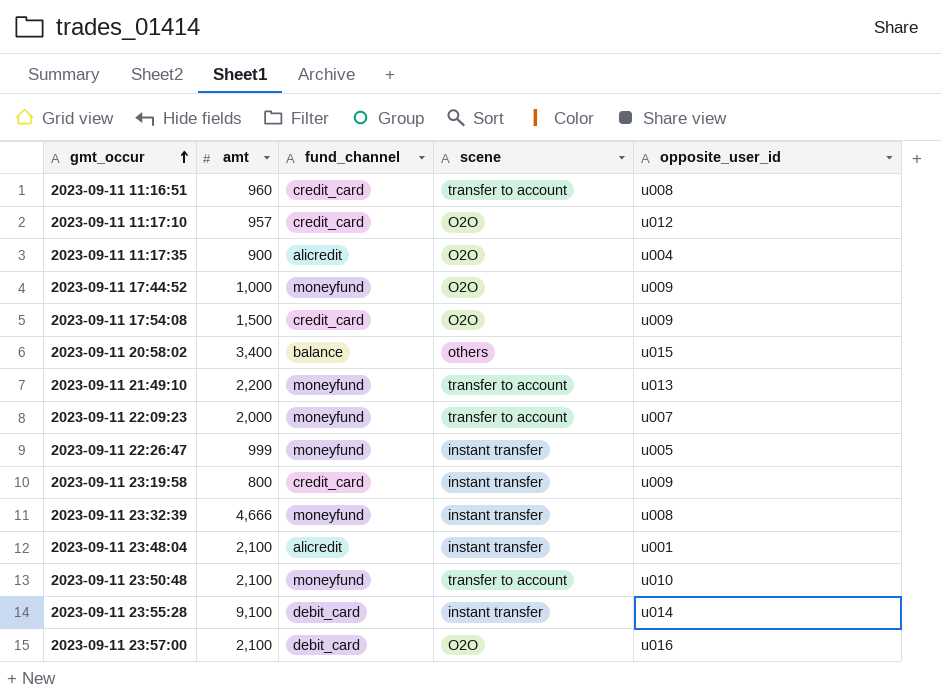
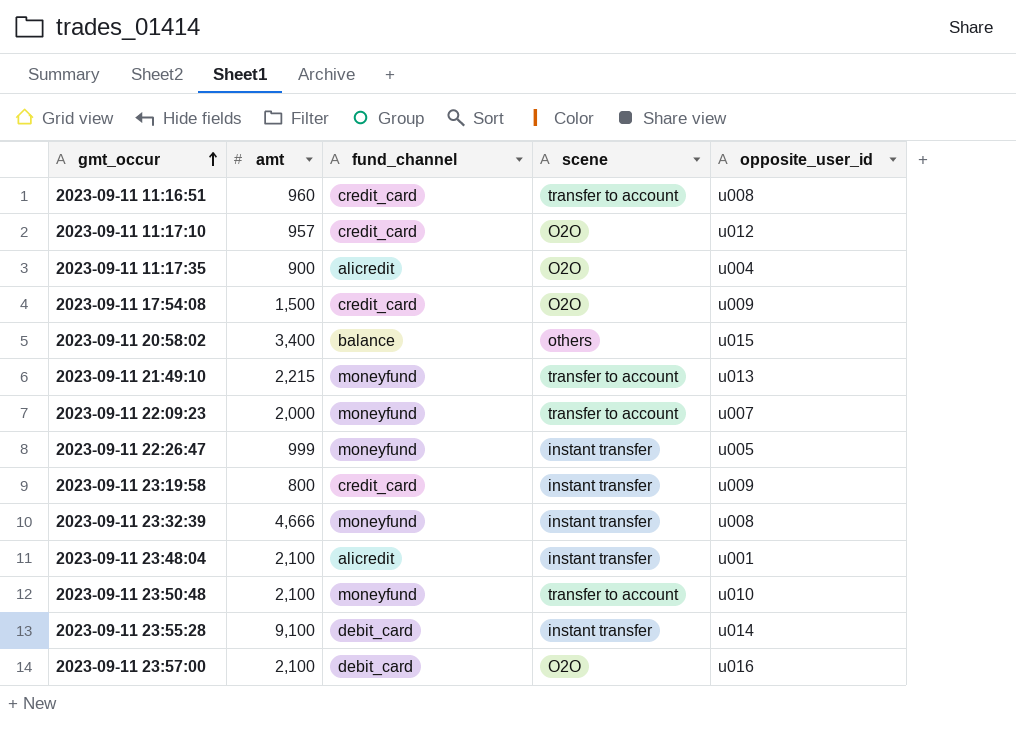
row 2023-09-11 17:44:52: 1,000 | moneyfund | O2O | u009 -> none
2023-09-11 21:49:10 | amt: 2,200 -> 2,215

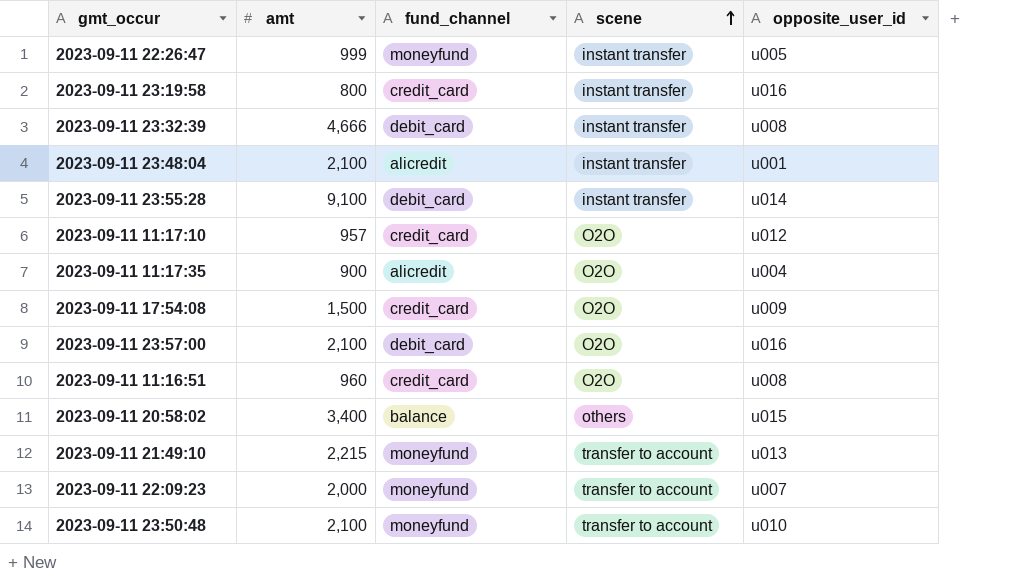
row order: gmt_occur ascending -> scene ascending
2023-09-11 23:19:58 | opposite_user_id: u009 -> u016
2023-09-11 23:32:39 | fund_channel: moneyfund -> debit_card
2023-09-11 11:16:51 | scene: transfer to account -> O2O

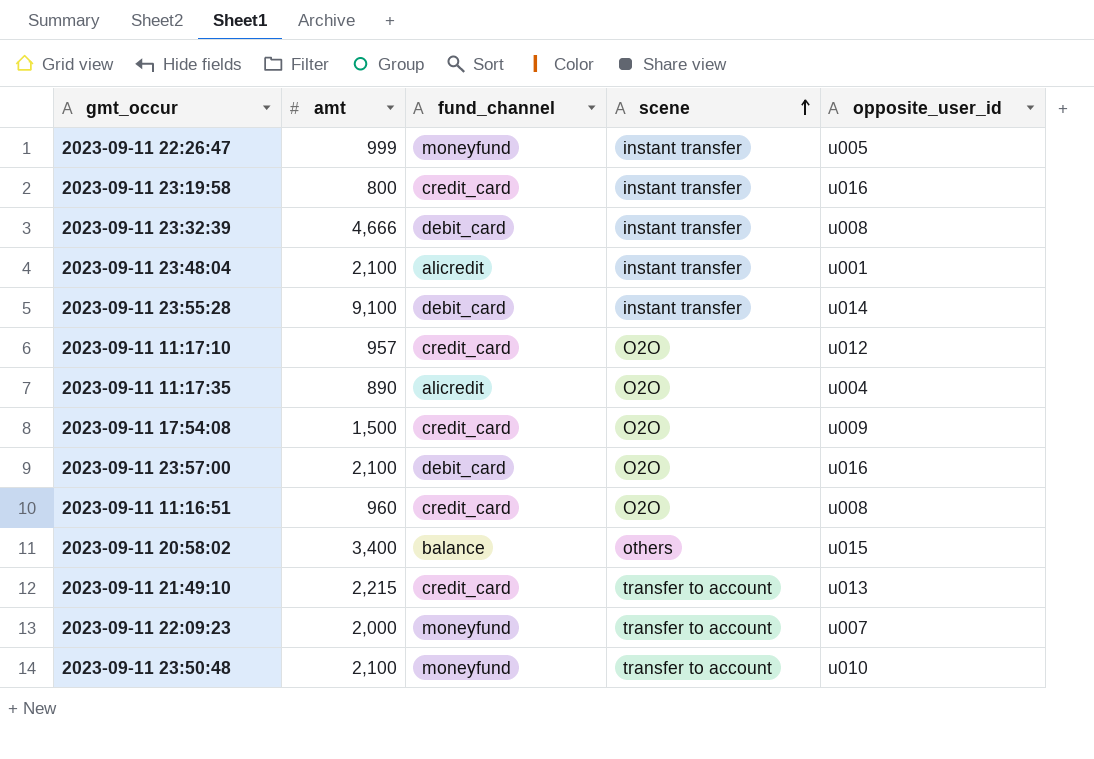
2023-09-11 11:17:35 | amt: 900 -> 890
2023-09-11 21:49:10 | fund_channel: moneyfund -> credit_card

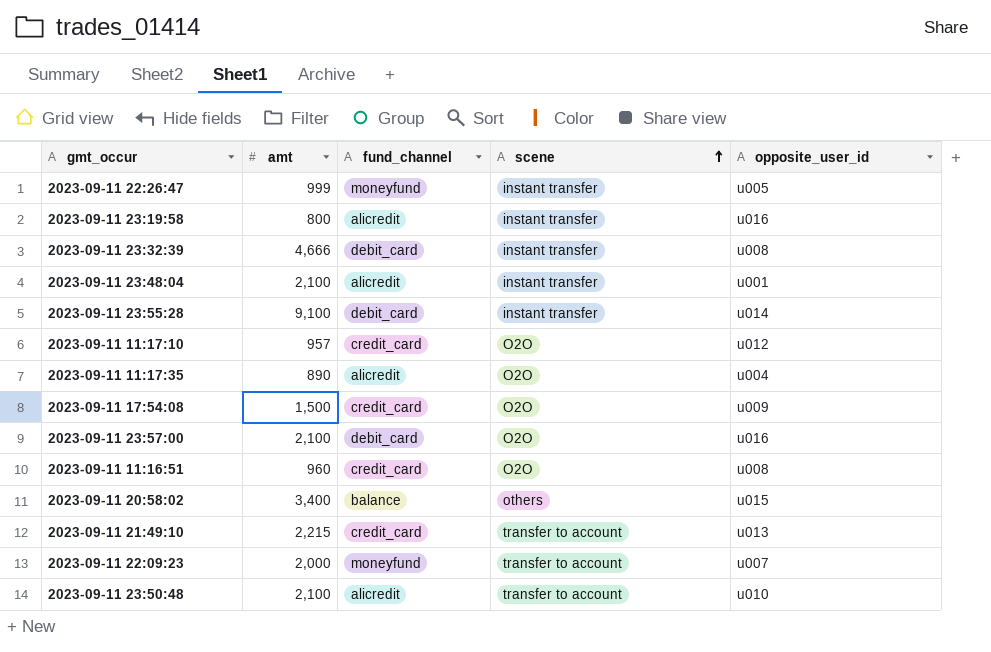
2023-09-11 23:19:58 | fund_channel: credit_card -> alicredit
2023-09-11 23:50:48 | fund_channel: moneyfund -> alicredit

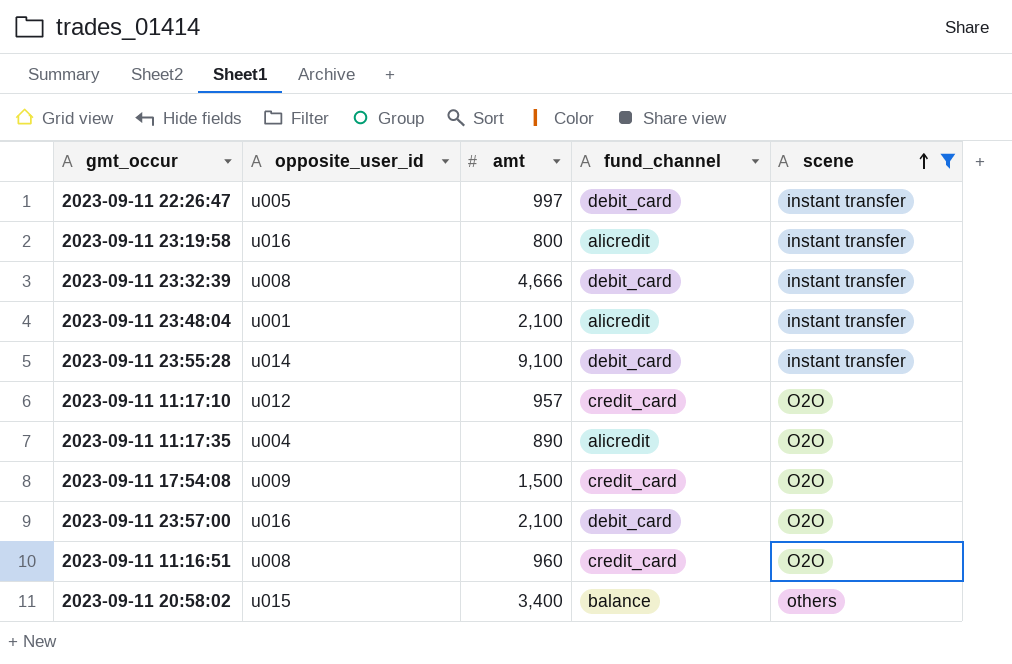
filter: none -> scene != transfer to account
column opposite_user_id | position: 5 -> 2
2023-09-11 22:26:47 | amt: 999 -> 997
2023-09-11 22:26:47 | fund_channel: moneyfund -> debit_card

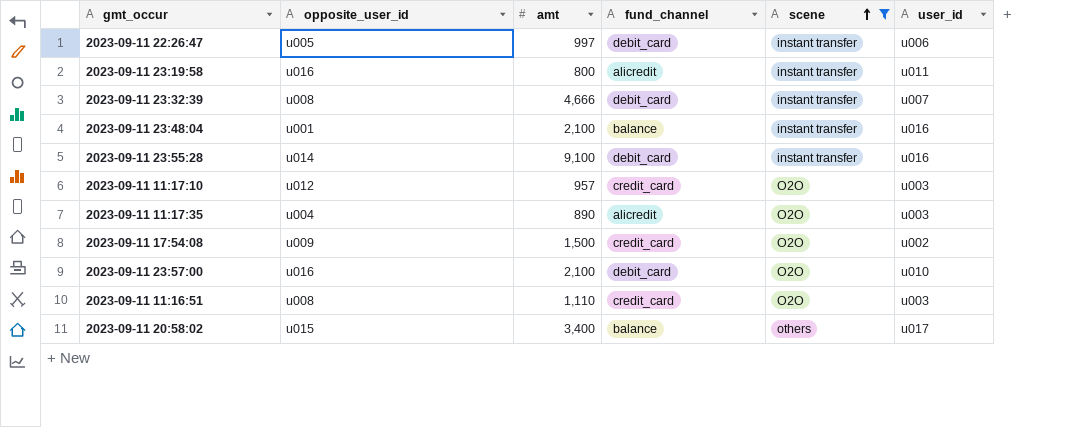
column user_id | position: none -> 6
2023-09-11 23:48:04 | fund_channel: alicredit -> balance
2023-09-11 11:16:51 | amt: 960 -> 1,110

